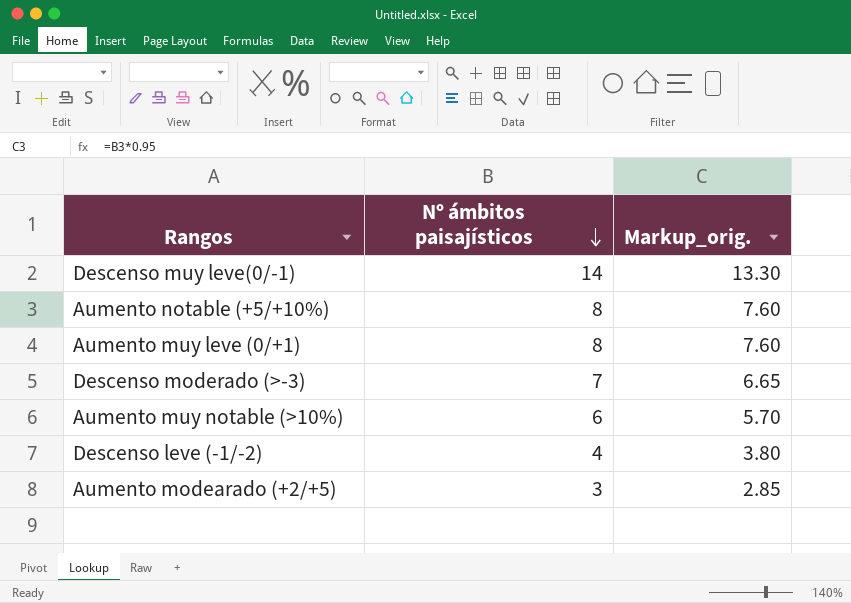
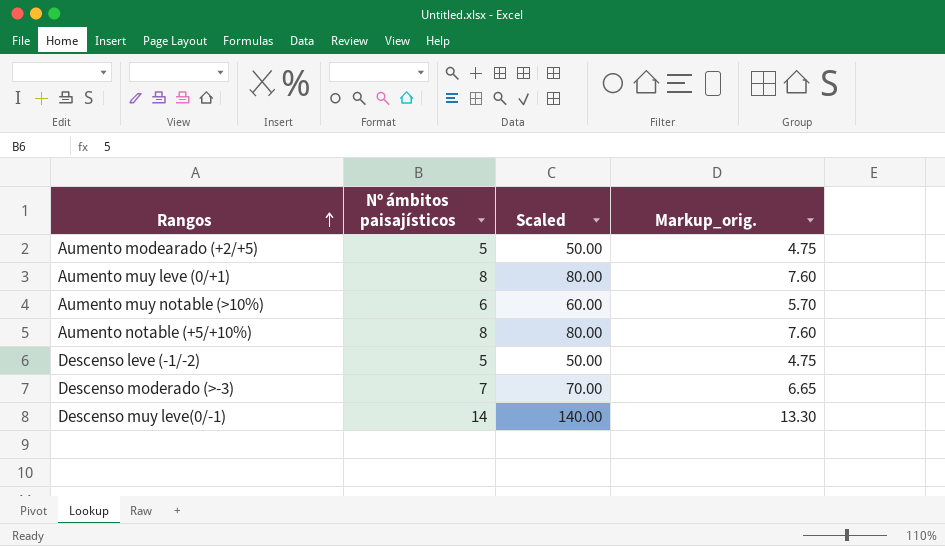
row order: Nº ámbitos paisajísticos descending -> Rangos ascending
column Scaled | formula: none -> [Nº ámbitos paisajísticos] * 10
Aumento modearado (+2/+5) | Nº ámbitos paisajísticos: 3 -> 5
Aumento modearado (+2/+5) | Markup_orig.: 2.85 -> 4.75
Descenso leve (-1/-2) | Nº ámbitos paisajísticos: 4 -> 5
Descenso leve (-1/-2) | Markup_orig.: 3.80 -> 4.75

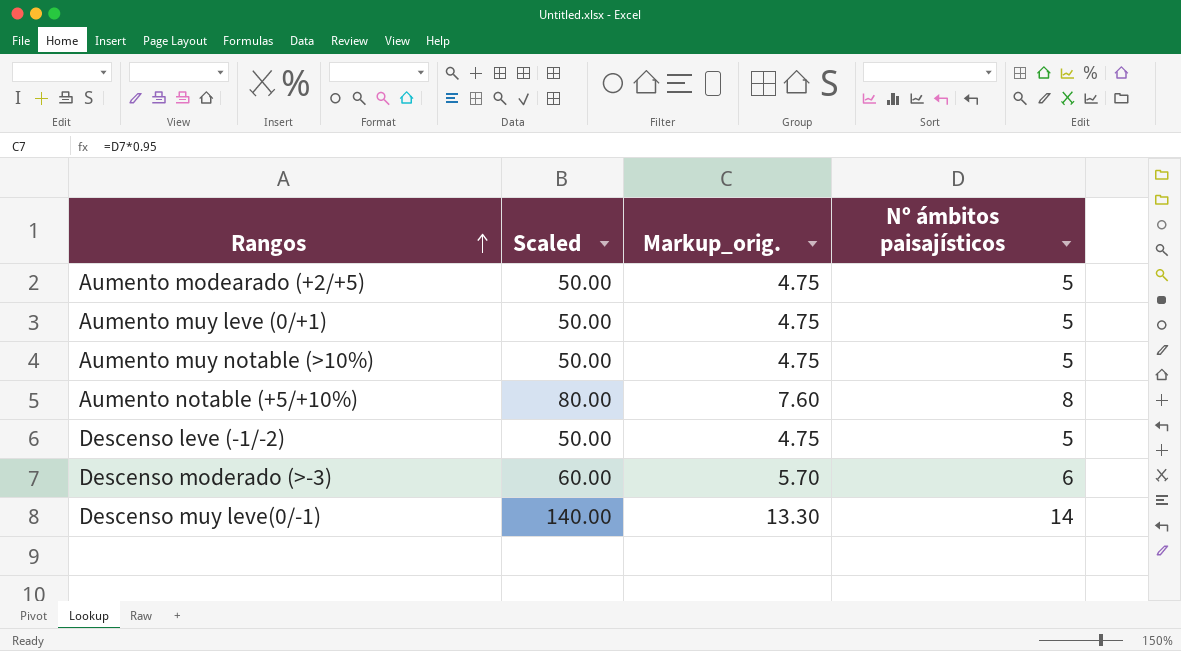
column Nº ámbitos paisajísticos | position: 2 -> 4
Aumento muy leve (0/+1) | Scaled: 80.00 -> 50.00
Aumento muy leve (0/+1) | Markup_orig.: 7.60 -> 4.75
Aumento muy leve (0/+1) | Nº ámbitos paisajísticos: 8 -> 5
Aumento muy notable (>10%) | Scaled: 60.00 -> 50.00
Aumento muy notable (>10%) | Markup_orig.: 5.70 -> 4.75
Aumento muy notable (>10%) | Nº ámbitos paisajísticos: 6 -> 5
Descenso moderado (>-3) | Scaled: 70.00 -> 60.00
Descenso moderado (>-3) | Markup_orig.: 6.65 -> 5.70
Descenso moderado (>-3) | Nº ámbitos paisajísticos: 7 -> 6

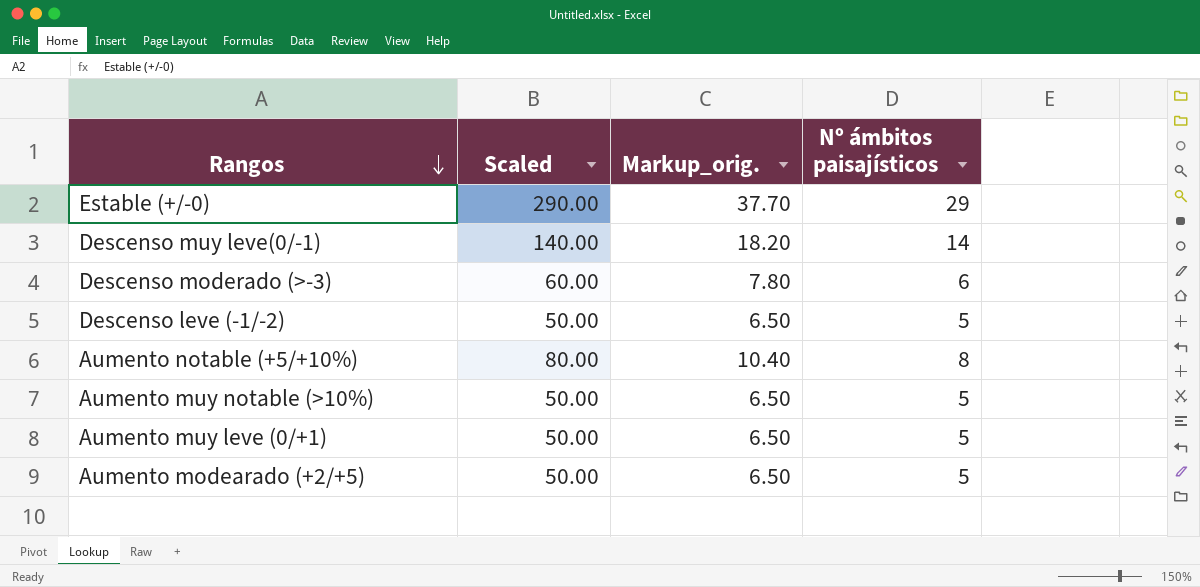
row order: Rangos ascending -> Rangos descending
column Markup_orig. | formula: [Nº ámbitos paisajísticos] * 0.95 -> [Nº ámbitos paisajísticos] * 1.3
row Estable (+/-0): none -> 290.00 | 37.70 | 29

